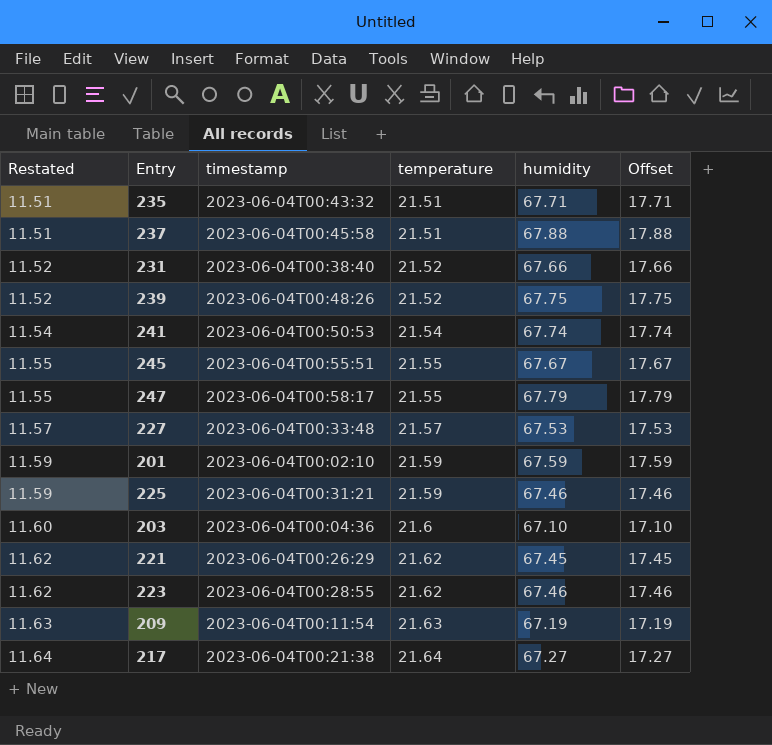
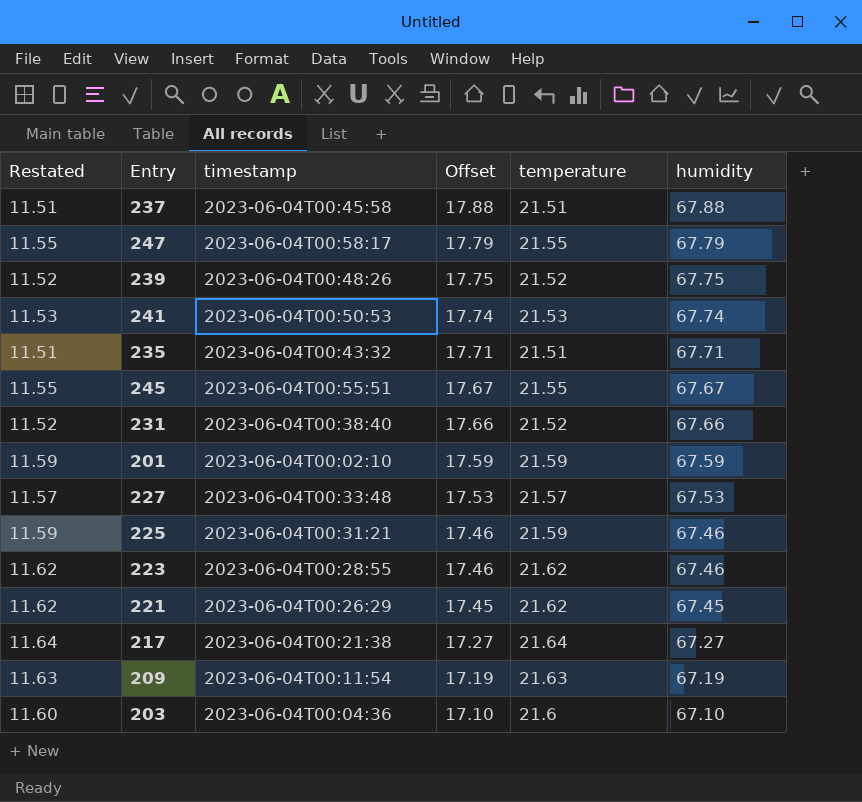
row order: Restated ascending -> Offset descending
column Offset | position: 6 -> 4
241 | Restated: 11.54 -> 11.53
241 | temperature: 21.54 -> 21.53

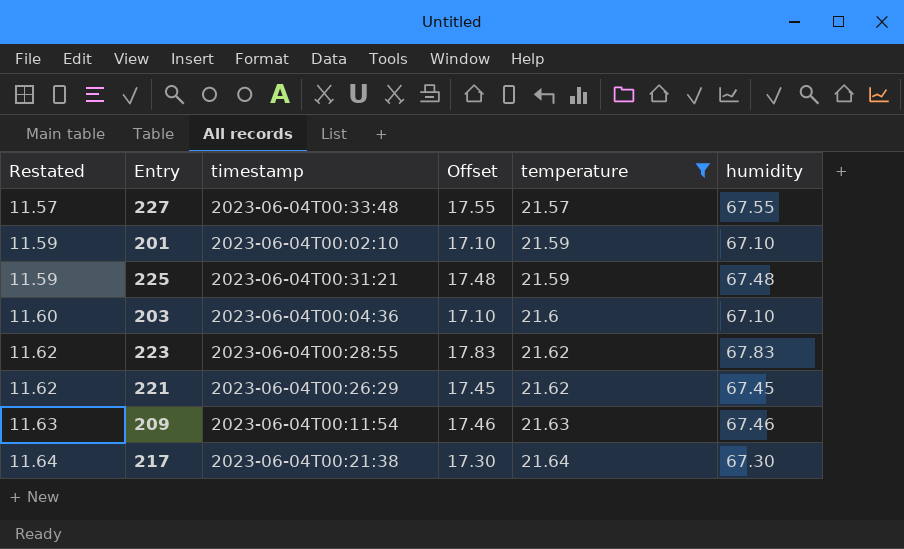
filter: none -> temperature >= 21.57
row order: Offset descending -> Restated ascending
227 | Offset: 17.53 -> 17.55
227 | humidity: 67.53 -> 67.55
201 | Offset: 17.59 -> 17.10
201 | humidity: 67.59 -> 67.10
225 | Offset: 17.46 -> 17.48
225 | humidity: 67.46 -> 67.48
223 | Offset: 17.46 -> 17.83
223 | humidity: 67.46 -> 67.83
209 | Offset: 17.19 -> 17.46
209 | humidity: 67.19 -> 67.46
217 | Offset: 17.27 -> 17.30
217 | humidity: 67.27 -> 67.30

